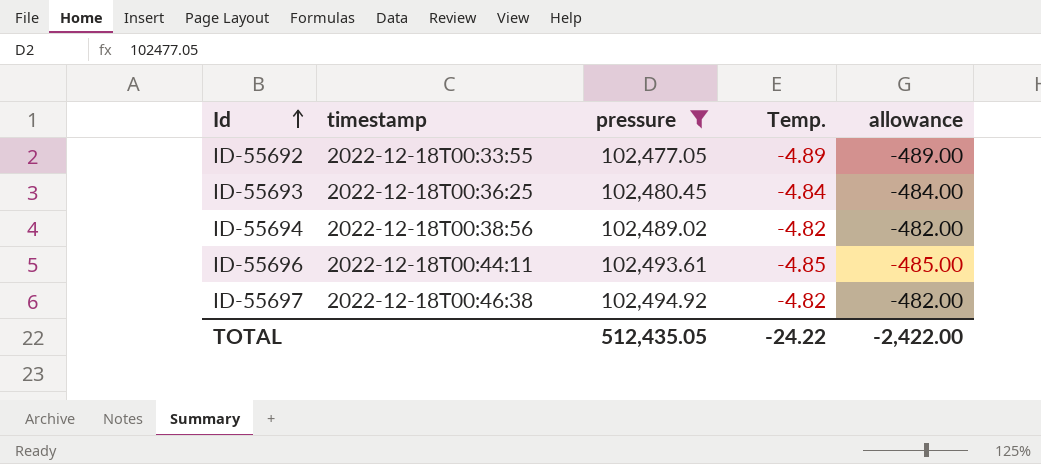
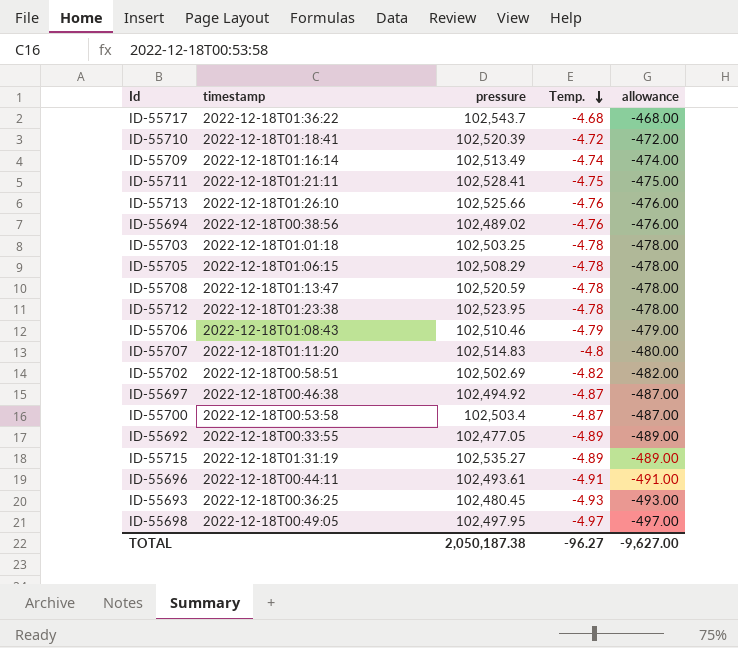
filter: pressure <= 102,494.92 -> none
row order: Id ascending -> Temp. descending
ID-55694 | Temp.: -4.82 -> -4.76
ID-55694 | allowance: -482.00 -> -476.00
ID-55697 | Temp.: -4.82 -> -4.87
ID-55697 | allowance: -482.00 -> -487.00
ID-55696 | Temp.: -4.85 -> -4.91
ID-55696 | allowance: -485.00 -> -491.00
ID-55693 | Temp.: -4.84 -> -4.93
ID-55693 | allowance: -484.00 -> -493.00
TOTAL | pressure: 512,435.05 -> 2,050,187.38
TOTAL | Temp.: -24.22 -> -96.27
TOTAL | allowance: -2,422.00 -> -9,627.00

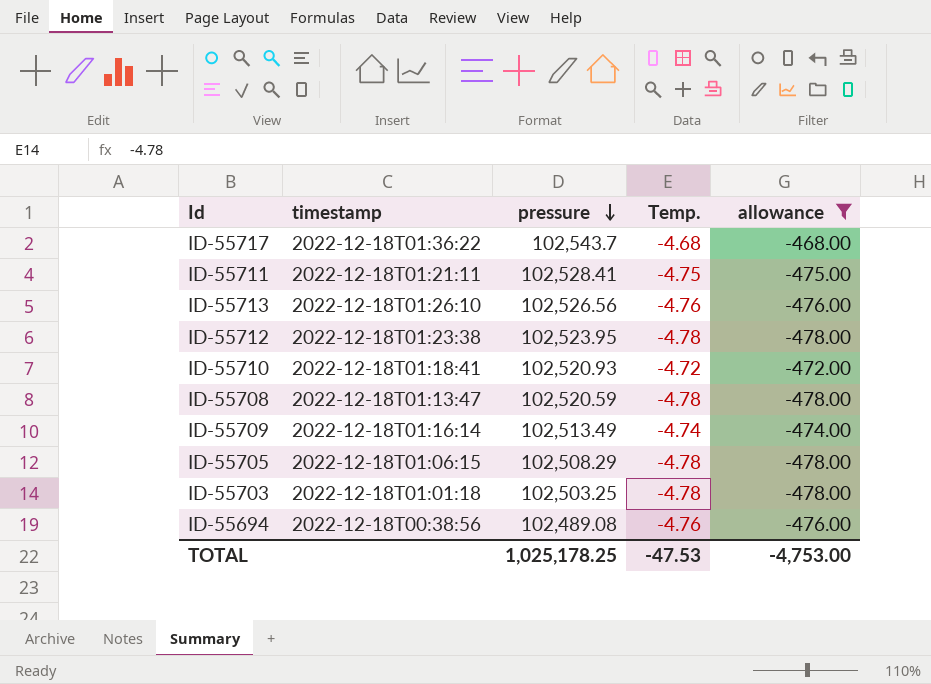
filter: none -> allowance >= -478.00
row order: Temp. descending -> pressure descending
ID-55713 | pressure: 102,525.66 -> 102,526.56
ID-55710 | pressure: 102,520.39 -> 102,520.93
ID-55694 | pressure: 102,489.02 -> 102,489.08
TOTAL | pressure: 2,050,187.38 -> 1,025,178.25
TOTAL | Temp.: -96.27 -> -47.53
TOTAL | allowance: -9,627.00 -> -4,753.00

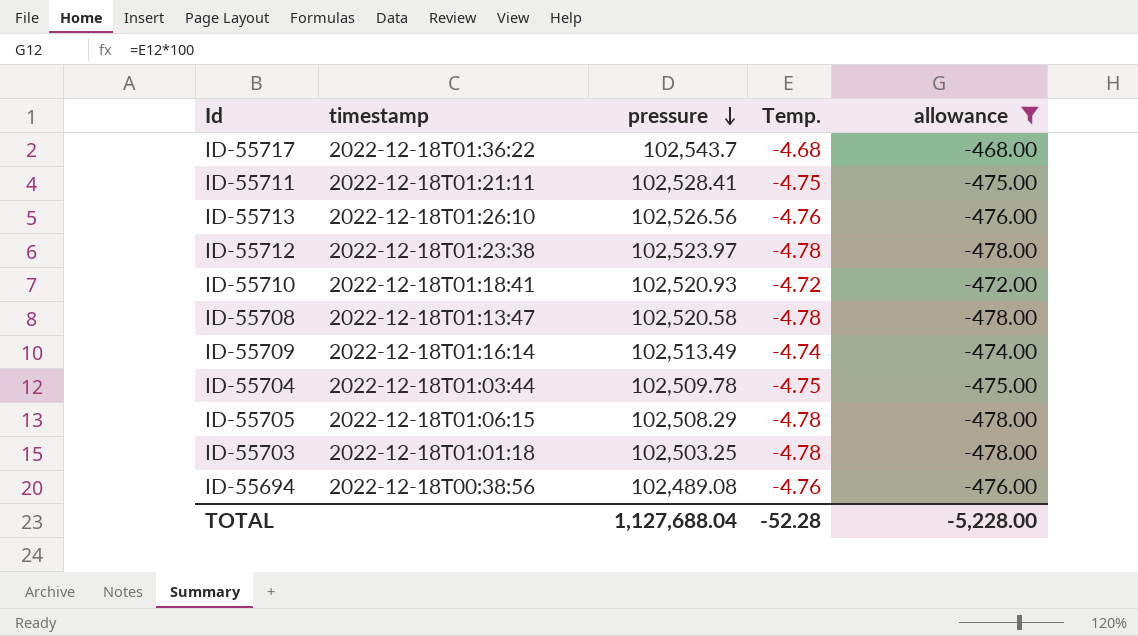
ID-55712 | pressure: 102,523.95 -> 102,523.97
ID-55708 | pressure: 102,520.59 -> 102,520.58
row ID-55704: none -> 2022-12-18T01:03:44 | 102,509.78 | -4.75 | -475.00
TOTAL | pressure: 1,025,178.25 -> 1,127,688.04
TOTAL | Temp.: -47.53 -> -52.28
TOTAL | allowance: -4,753.00 -> -5,228.00

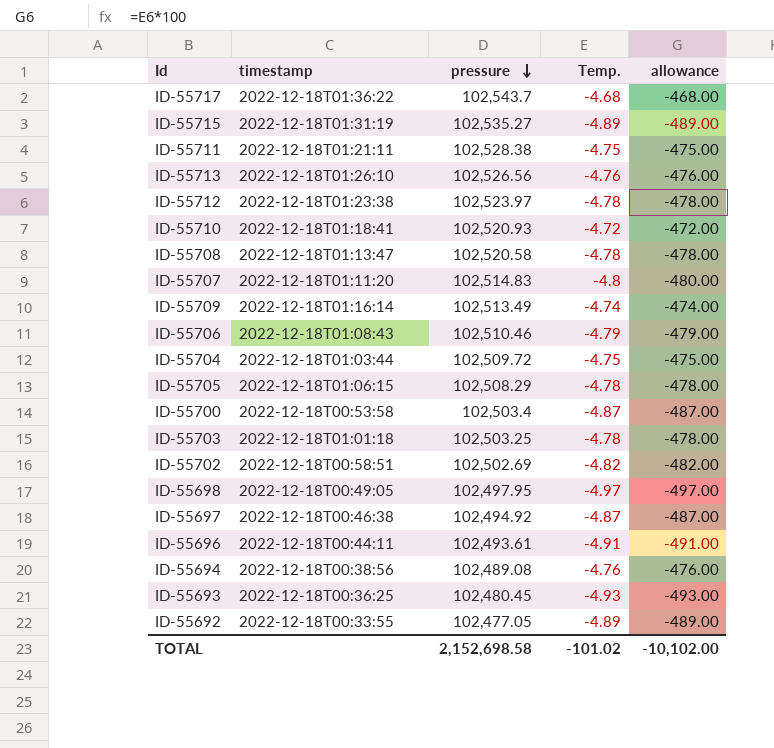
filter: allowance >= -478.00 -> none
ID-55711 | pressure: 102,528.41 -> 102,528.38
ID-55704 | pressure: 102,509.78 -> 102,509.72
TOTAL | pressure: 1,127,688.04 -> 2,152,698.58
TOTAL | Temp.: -52.28 -> -101.02
TOTAL | allowance: -5,228.00 -> -10,102.00

